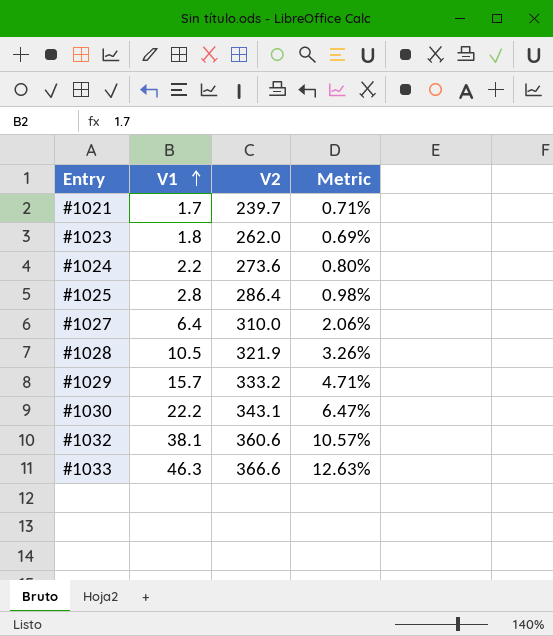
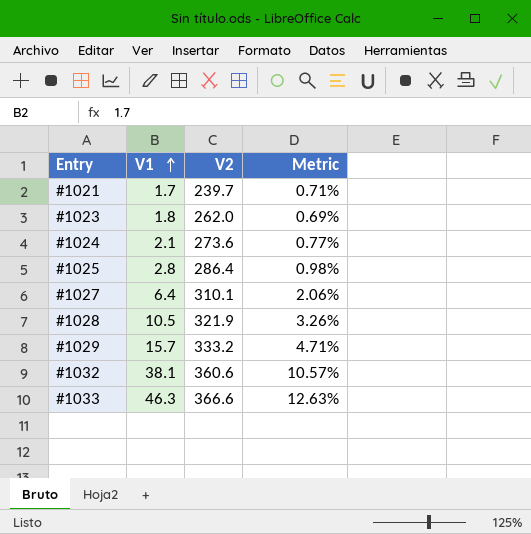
row #1030: 22.2 | 343.1 | 6.47% -> none
#1024 | V1: 2.2 -> 2.1
#1024 | Metric: 0.80% -> 0.77%
#1027 | V2: 310.0 -> 310.1

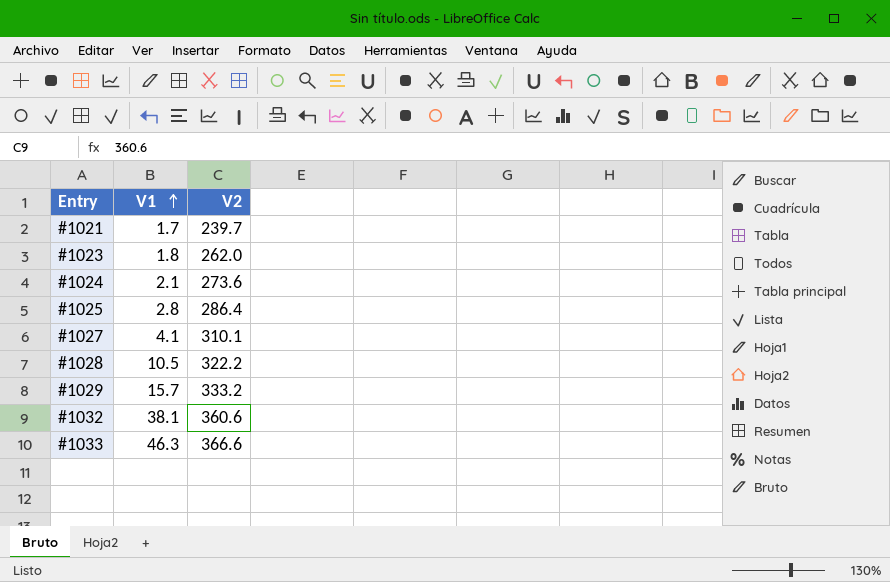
column Metric | formula: [V1] / [V2] -> none
#1027 | V1: 6.4 -> 4.1
#1028 | V2: 321.9 -> 322.2

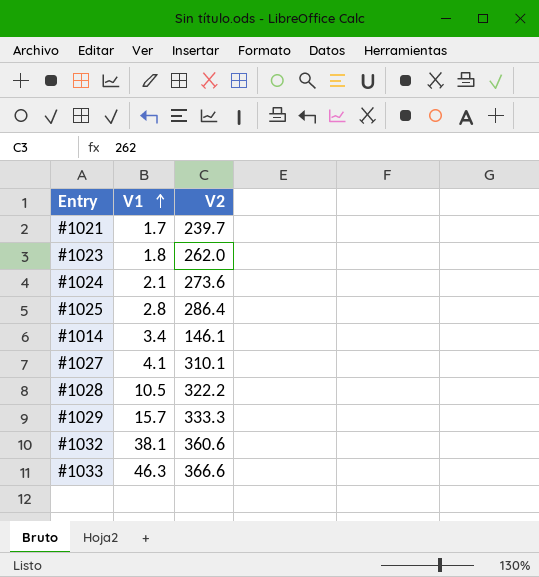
row #1014: none -> 3.4 | 146.1
#1029 | V2: 333.2 -> 333.3

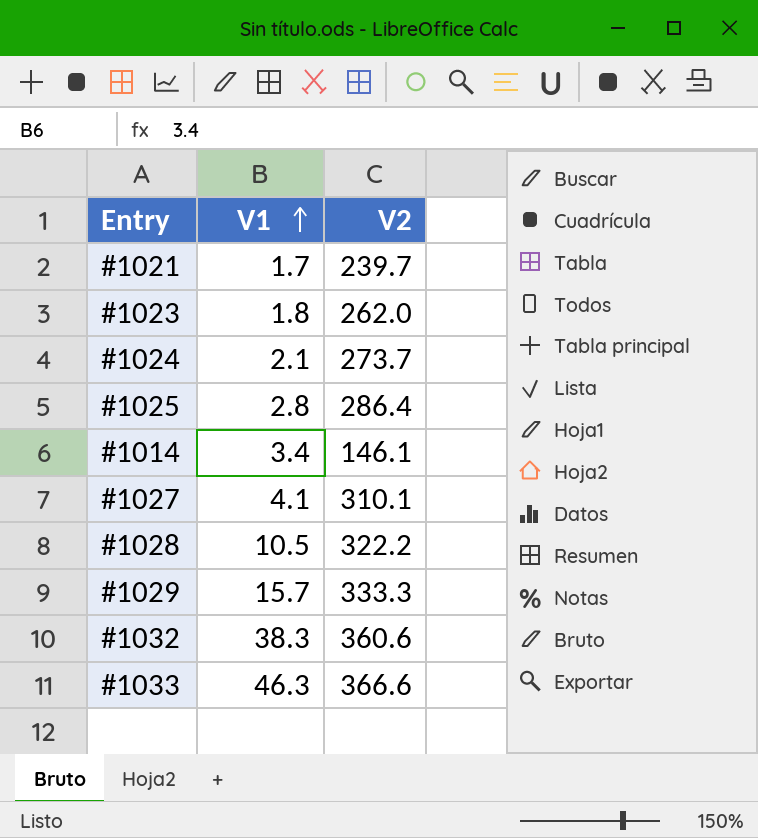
#1024 | V2: 273.6 -> 273.7
#1032 | V1: 38.1 -> 38.3

